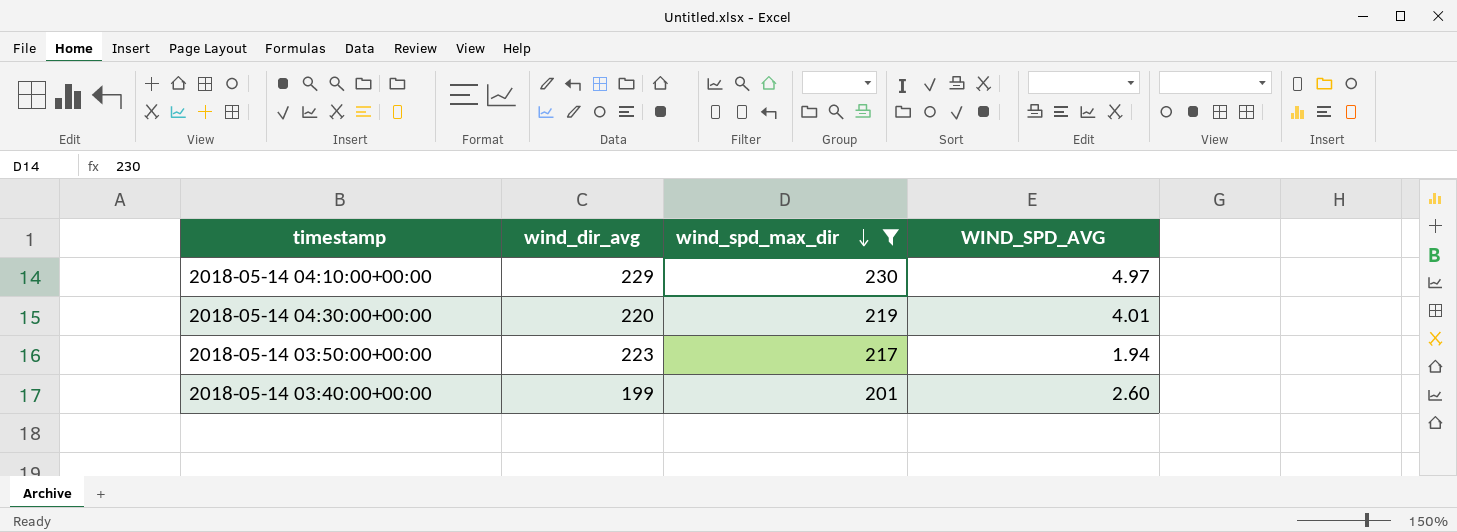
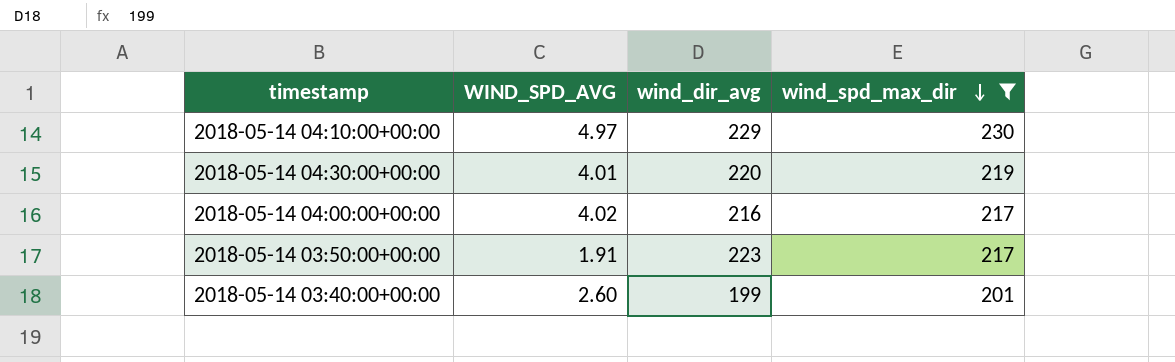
column WIND_SPD_AVG | position: 4 -> 2
row 2018-05-14 04:00:00+00:00: none -> 4.02 | 216 | 217
2018-05-14 03:50:00+00:00 | WIND_SPD_AVG: 1.94 -> 1.91

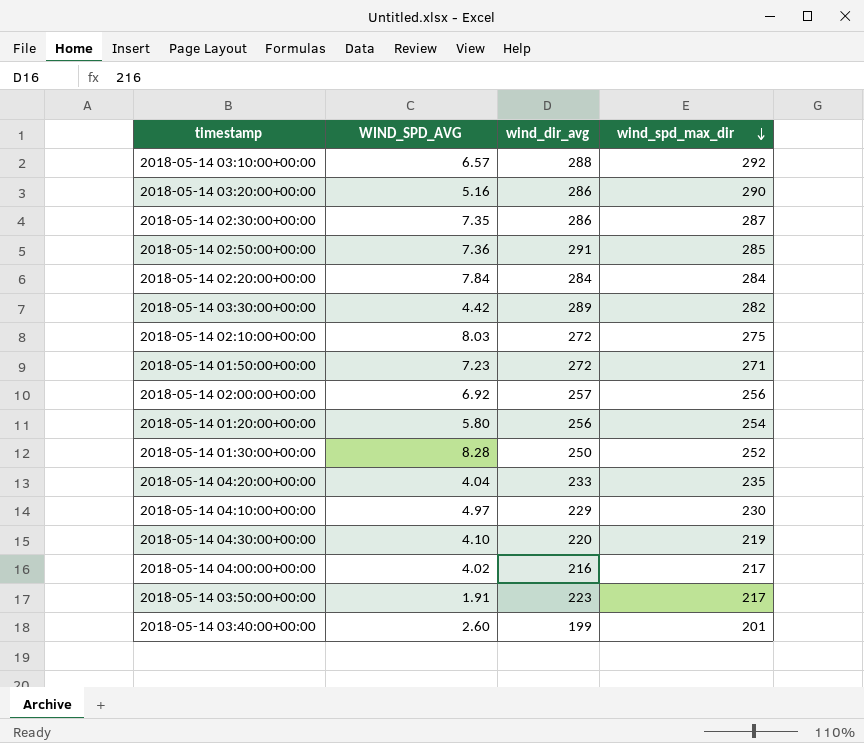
filter: wind_spd_max_dir <= 230 -> none
2018-05-14 04:30:00+00:00 | WIND_SPD_AVG: 4.01 -> 4.10

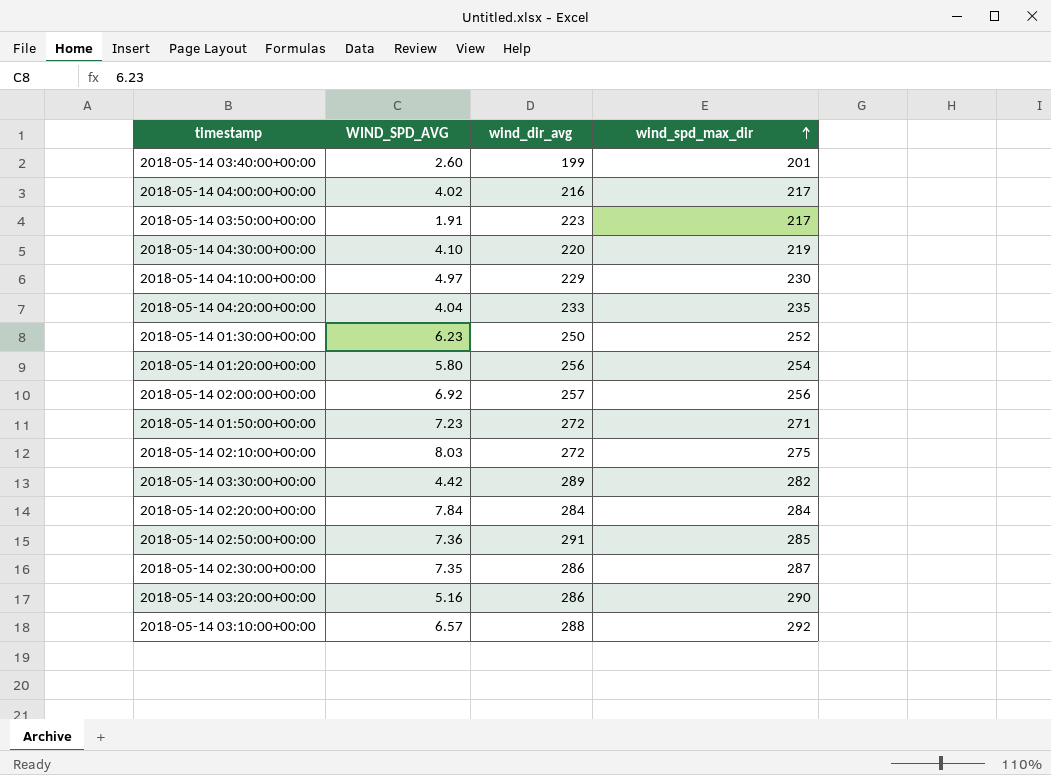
row order: wind_spd_max_dir descending -> wind_spd_max_dir ascending
2018-05-14 01:30:00+00:00 | WIND_SPD_AVG: 8.28 -> 6.23

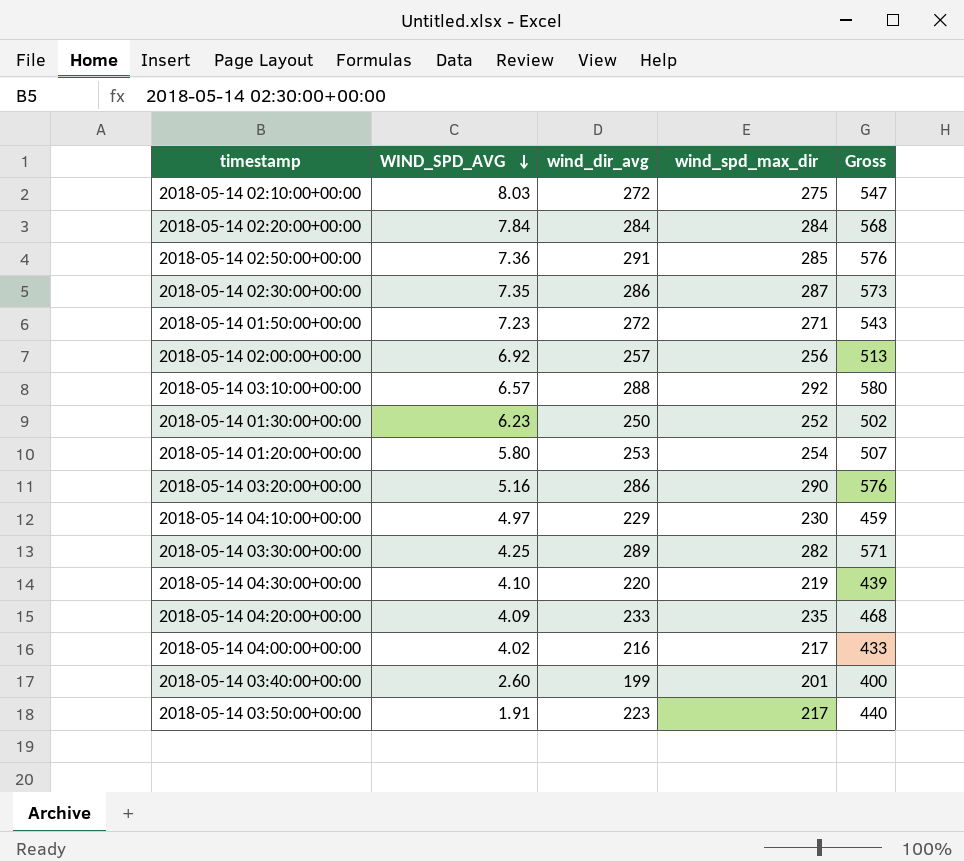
row order: wind_spd_max_dir ascending -> WIND_SPD_AVG descending
column Gross | formula: none -> [wind_dir_avg] + [wind_spd_max_dir]
2018-05-14 01:20:00+00:00 | wind_dir_avg: 256 -> 253
2018-05-14 03:30:00+00:00 | WIND_SPD_AVG: 4.42 -> 4.25
2018-05-14 04:20:00+00:00 | WIND_SPD_AVG: 4.04 -> 4.09

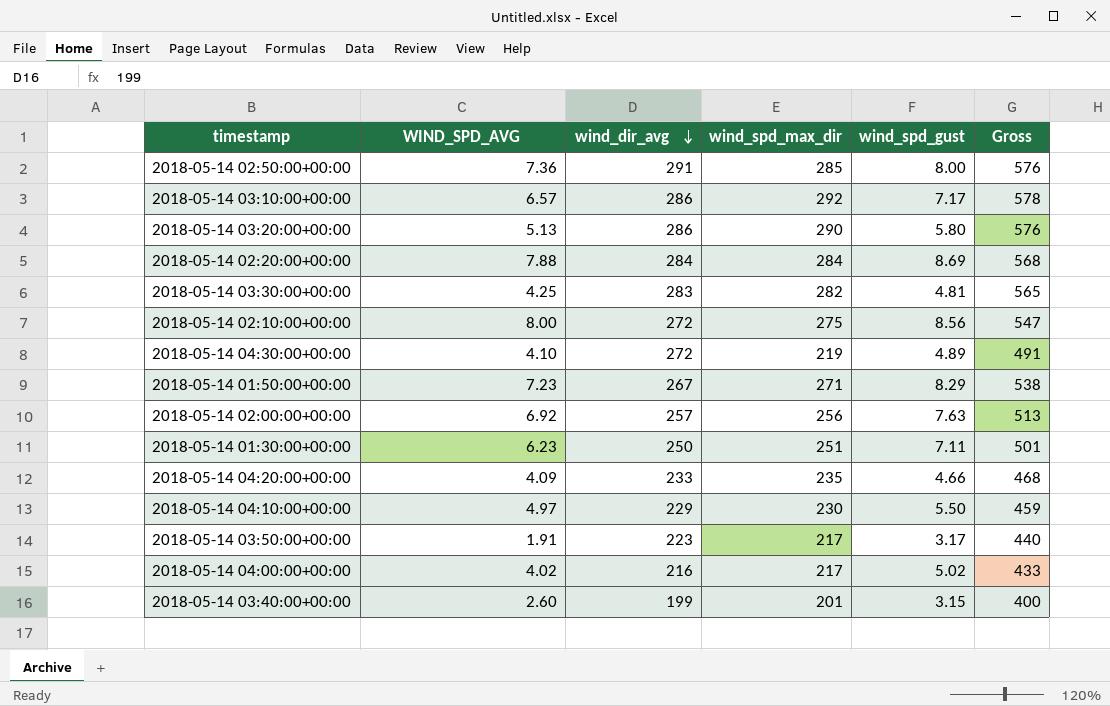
row order: WIND_SPD_AVG descending -> wind_dir_avg descending
column wind_spd_gust | position: none -> 5
row 2018-05-14 02:30:00+00:00: 7.35 | 286 | 287 | 573 -> none
row 2018-05-14 01:20:00+00:00: 5.80 | 253 | 254 | 507 -> none
2018-05-14 03:10:00+00:00 | wind_dir_avg: 288 -> 286
2018-05-14 03:10:00+00:00 | Gross: 580 -> 578
2018-05-14 03:20:00+00:00 | WIND_SPD_AVG: 5.16 -> 5.13
2018-05-14 02:20:00+00:00 | WIND_SPD_AVG: 7.84 -> 7.88
2018-05-14 03:30:00+00:00 | wind_dir_avg: 289 -> 283
2018-05-14 03:30:00+00:00 | Gross: 571 -> 565
2018-05-14 02:10:00+00:00 | WIND_SPD_AVG: 8.03 -> 8.00
2018-05-14 04:30:00+00:00 | wind_dir_avg: 220 -> 272
2018-05-14 04:30:00+00:00 | Gross: 439 -> 491
2018-05-14 01:50:00+00:00 | wind_dir_avg: 272 -> 267
2018-05-14 01:50:00+00:00 | Gross: 543 -> 538
2018-05-14 01:30:00+00:00 | wind_spd_max_dir: 252 -> 251
2018-05-14 01:30:00+00:00 | Gross: 502 -> 501

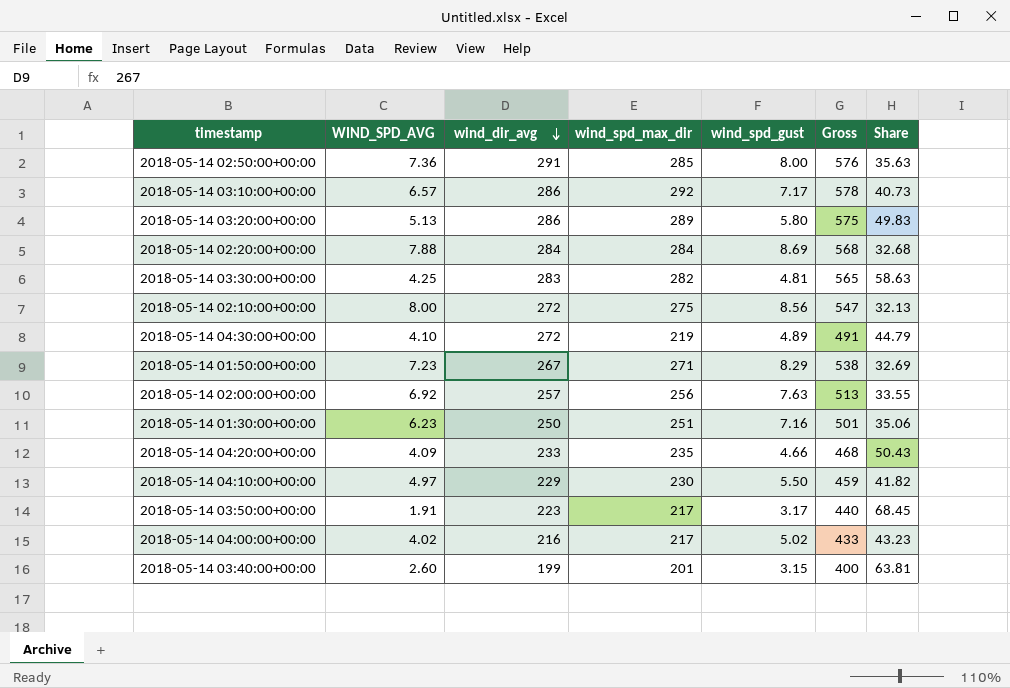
column Share | formula: none -> [wind_spd_max_dir] / [wind_spd_gust]
2018-05-14 03:20:00+00:00 | wind_spd_max_dir: 290 -> 289
2018-05-14 03:20:00+00:00 | Gross: 576 -> 575
2018-05-14 01:30:00+00:00 | wind_spd_gust: 7.11 -> 7.16

